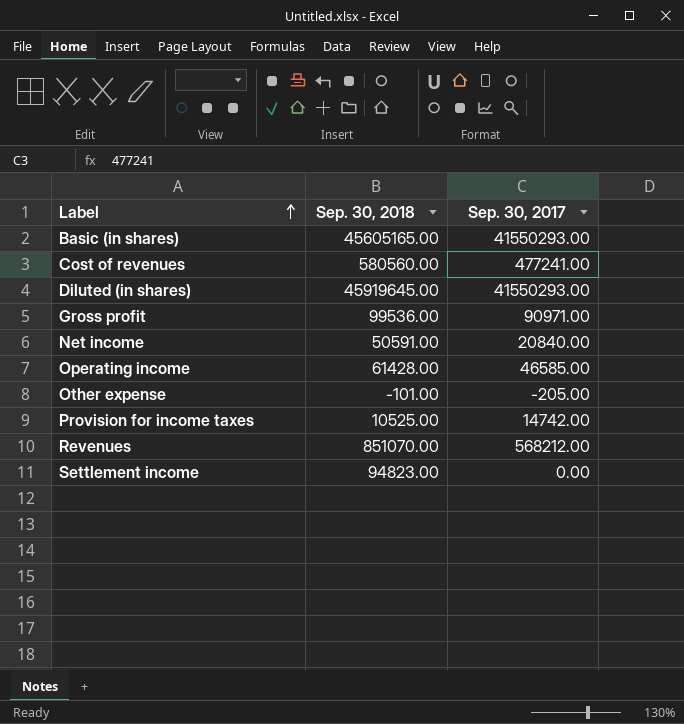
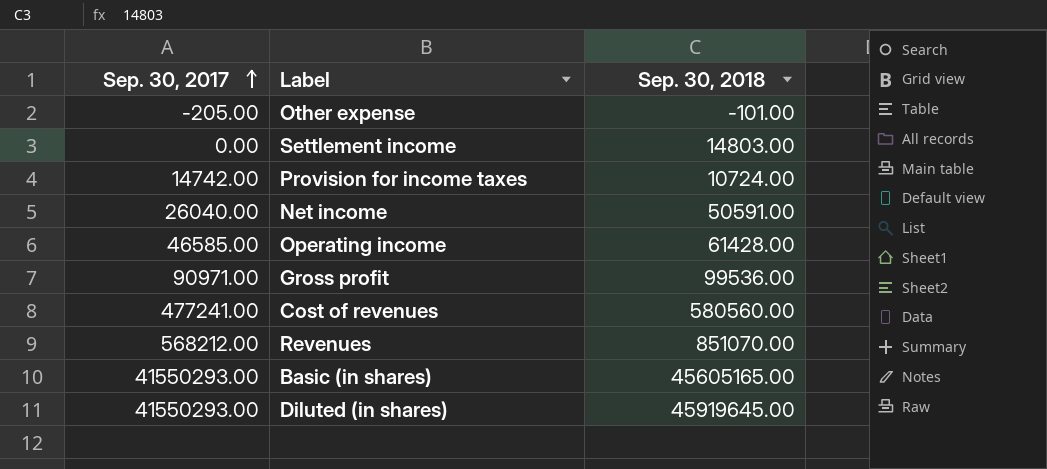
row order: Label ascending -> Sep. 30, 2017 ascending
column Sep. 30, 2017 | position: 3 -> 1
Settlement income | Sep. 30, 2018: 94823.00 -> 14803.00
Provision for income taxes | Sep. 30, 2018: 10525.00 -> 10724.00
Net income | Sep. 30, 2017: 20840.00 -> 26040.00

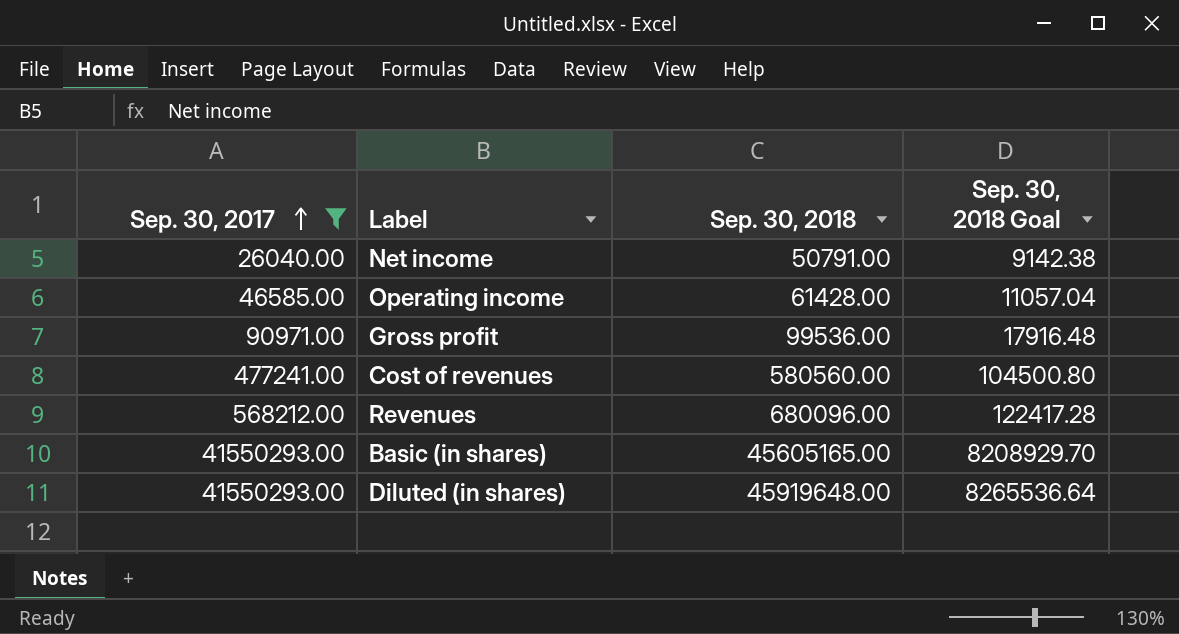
filter: none -> Sep. 30, 2017 >= 26040.00
column Sep. 30, 2018 Goal | formula: none -> [Sep. 30, 2018] * 0.18
Net income | Sep. 30, 2018: 50591.00 -> 50791.00
Revenues | Sep. 30, 2018: 851070.00 -> 680096.00
Diluted (in shares) | Sep. 30, 2018: 45919645.00 -> 45919648.00

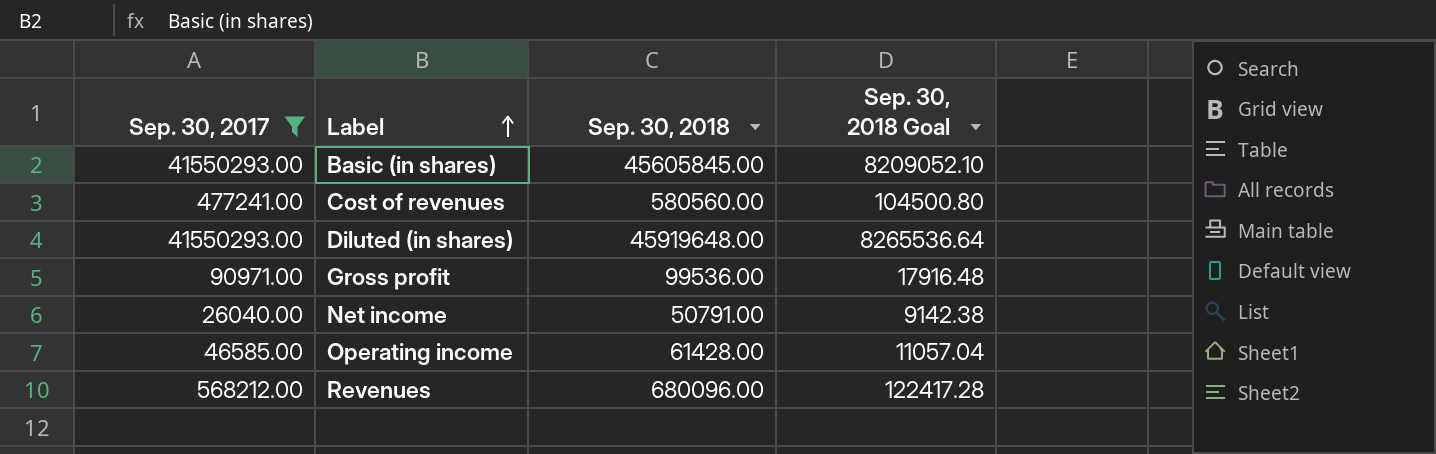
row order: Sep. 30, 2017 ascending -> Label ascending
Basic (in shares) | Sep. 30, 2018: 45605165.00 -> 45605845.00
Basic (in shares) | Sep. 30, 2018 Goal: 8208929.70 -> 8209052.10

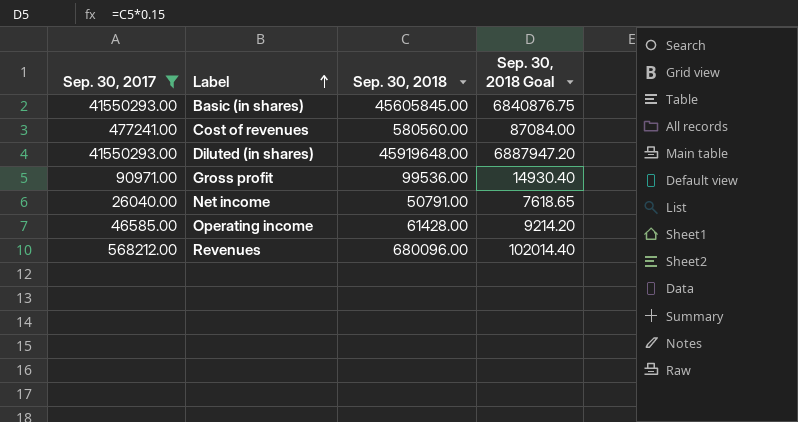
column Sep. 30, 2018 Goal | formula: [Sep. 30, 2018] * 0.18 -> [Sep. 30, 2018] * 0.15

